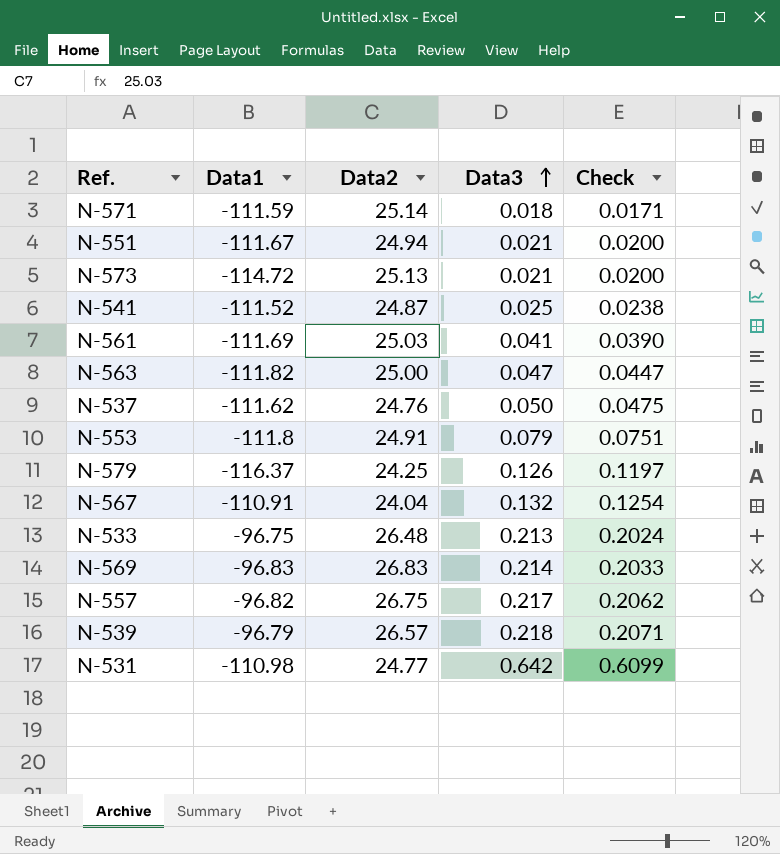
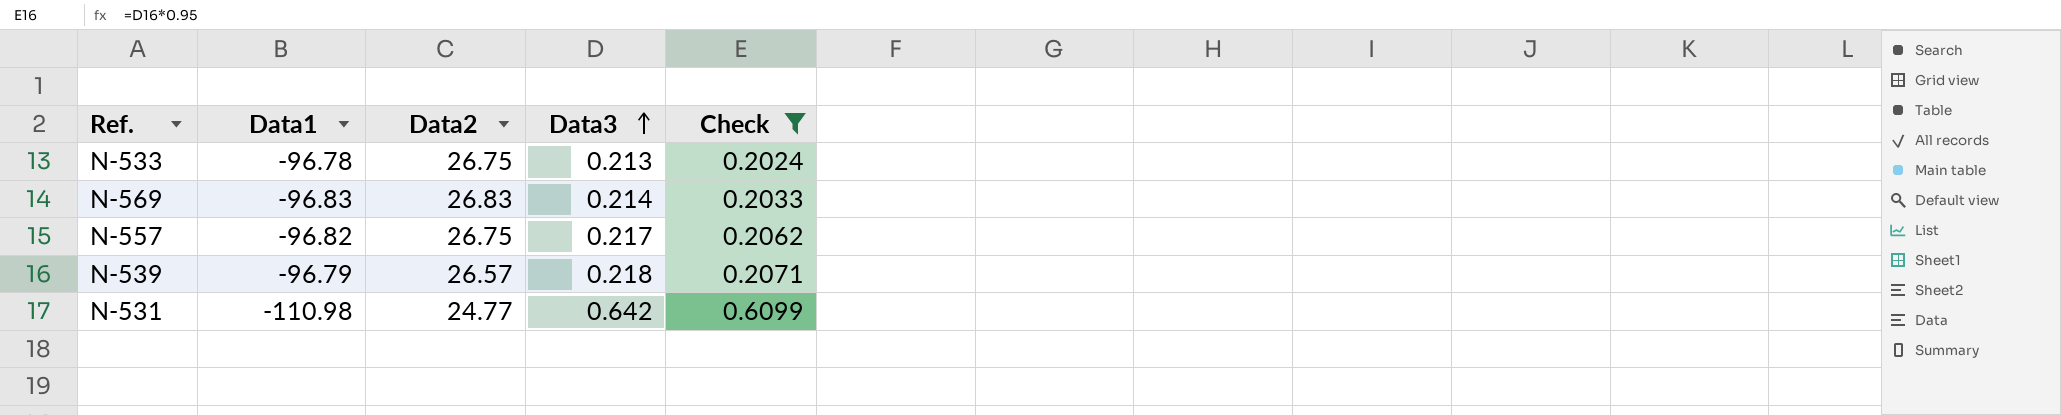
filter: none -> Check >= 0.2024
N-533 | Data1: -96.75 -> -96.78
N-533 | Data2: 26.48 -> 26.75

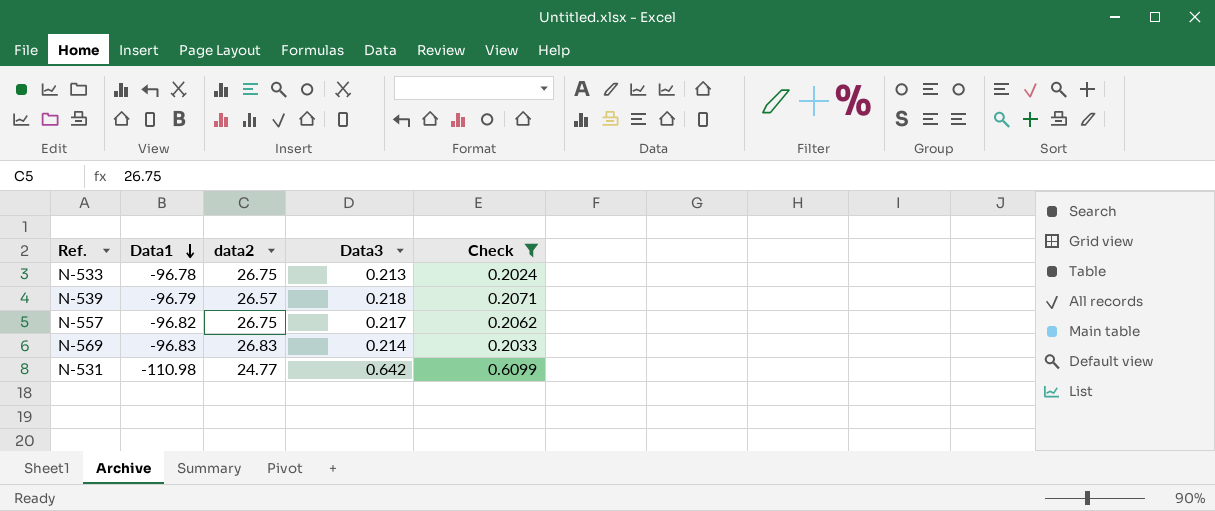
row order: Data3 ascending -> Data1 descending
column name: Data2 -> data2

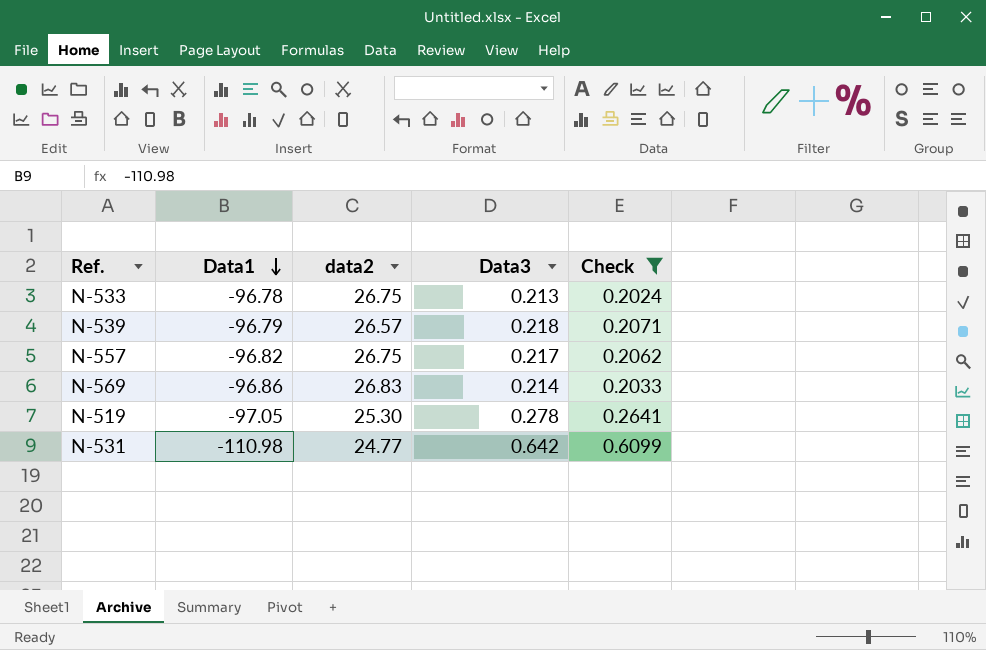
N-569 | Data1: -96.83 -> -96.86
row N-519: none -> -97.05 | 25.30 | 0.278 | 0.2641

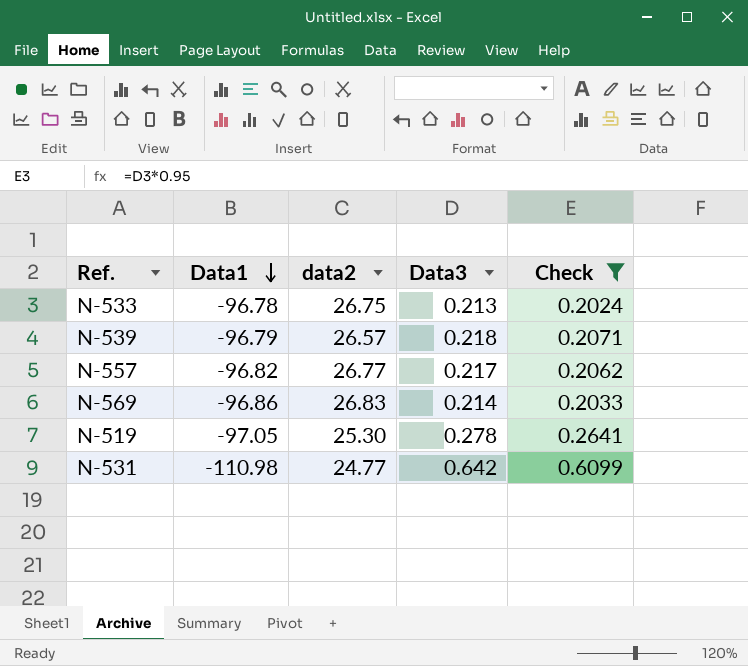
N-557 | data2: 26.75 -> 26.77

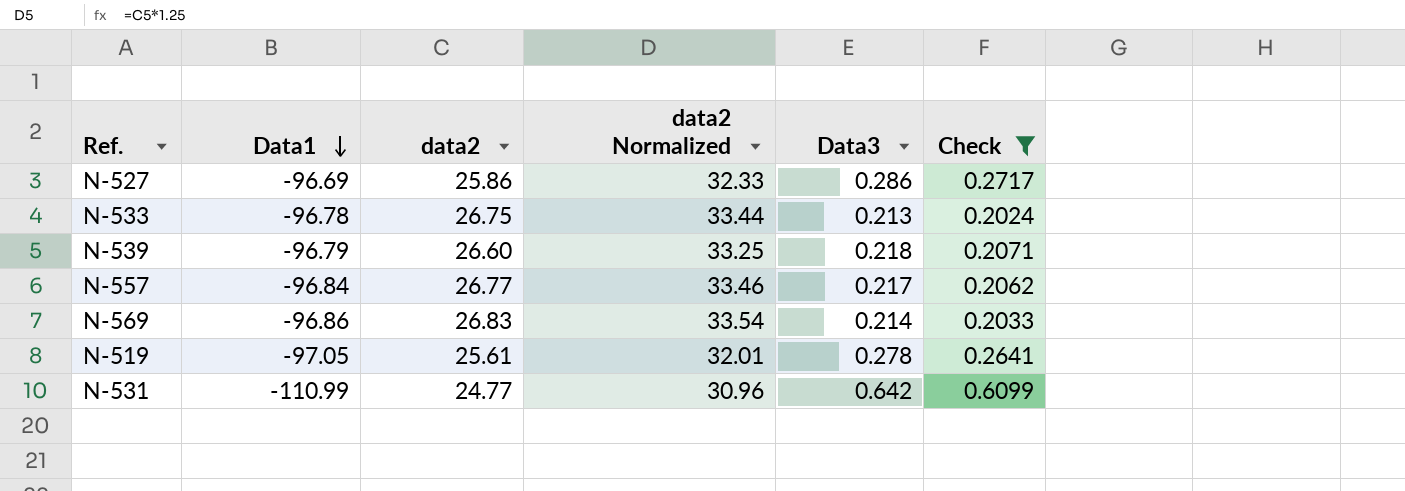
column data2 Normalized | formula: none -> [data2] * 1.25
row N-527: none -> -96.69 | 25.86 | 32.33 | 0.286 | 0.2717
N-539 | data2: 26.57 -> 26.60
N-557 | Data1: -96.82 -> -96.84
N-519 | data2: 25.30 -> 25.61
N-531 | Data1: -110.98 -> -110.99

